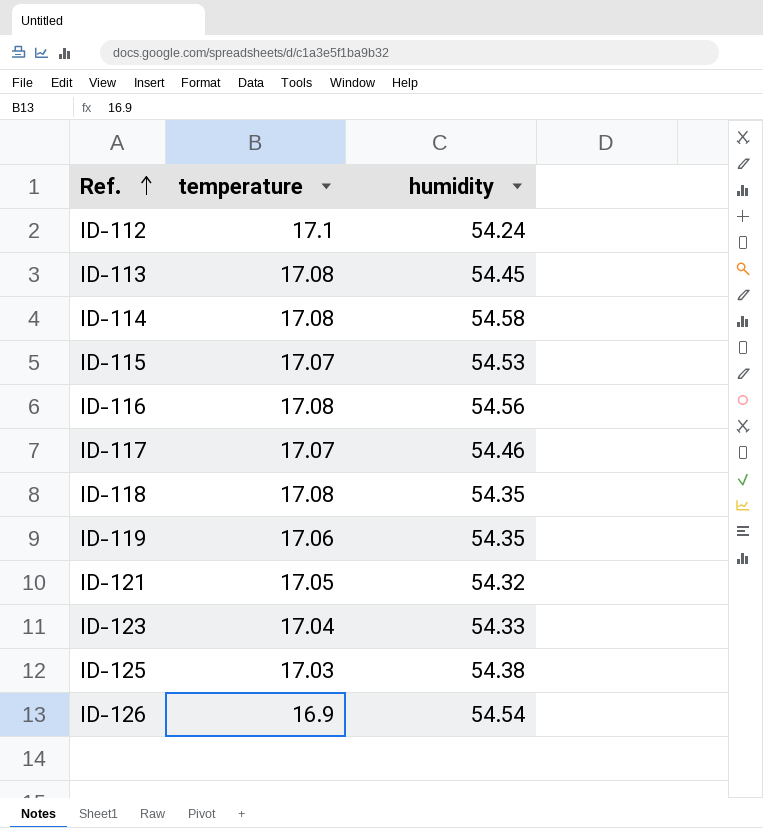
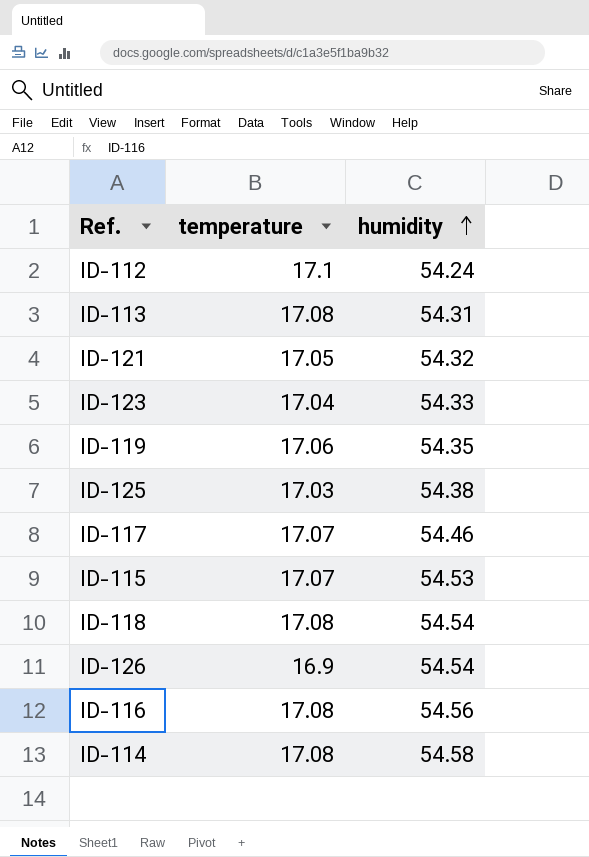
row order: Ref. ascending -> humidity ascending
ID-113 | humidity: 54.45 -> 54.31
ID-118 | humidity: 54.35 -> 54.54

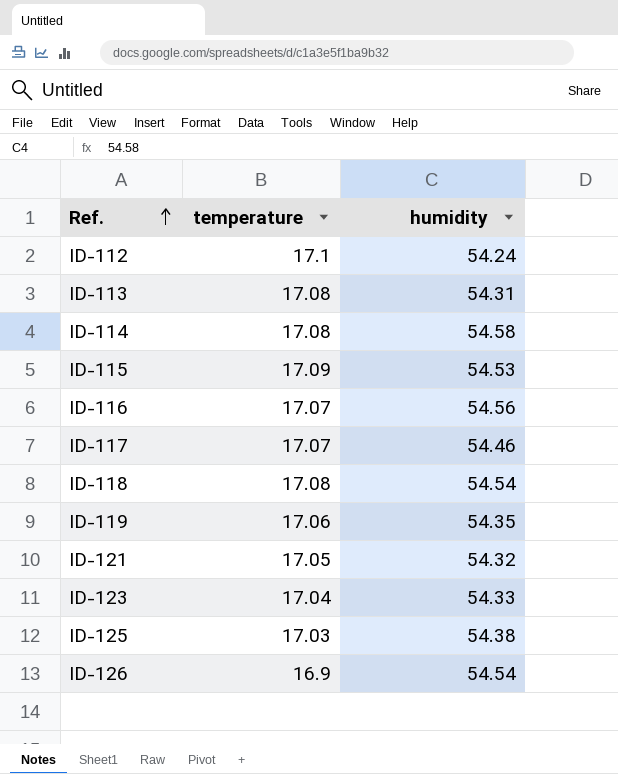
row order: humidity ascending -> Ref. ascending
ID-115 | temperature: 17.07 -> 17.09
ID-116 | temperature: 17.08 -> 17.07

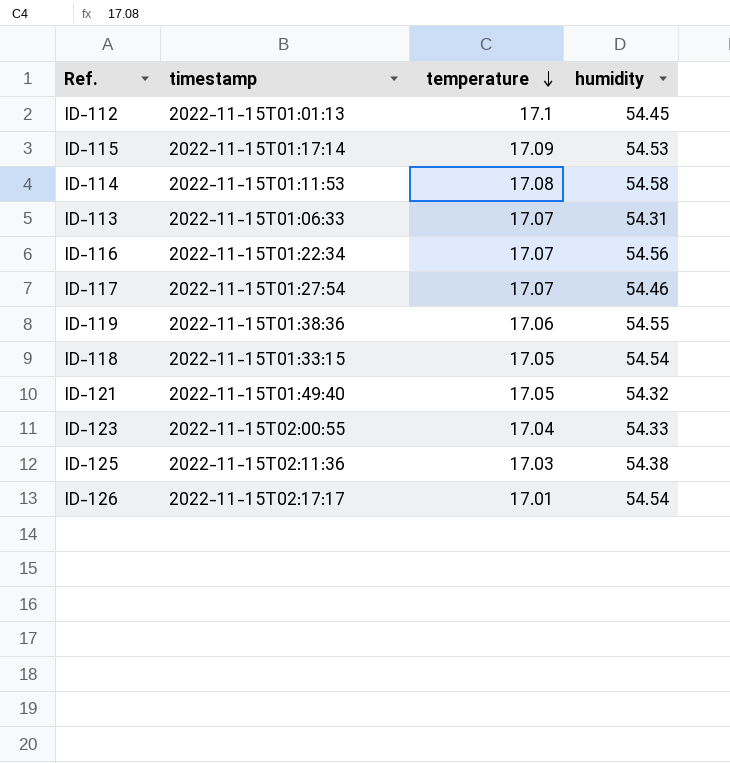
row order: Ref. ascending -> temperature descending
column timestamp | position: none -> 2
ID-112 | humidity: 54.24 -> 54.45
ID-113 | temperature: 17.08 -> 17.07
ID-119 | humidity: 54.35 -> 54.55
ID-118 | temperature: 17.08 -> 17.05
ID-126 | temperature: 16.9 -> 17.01

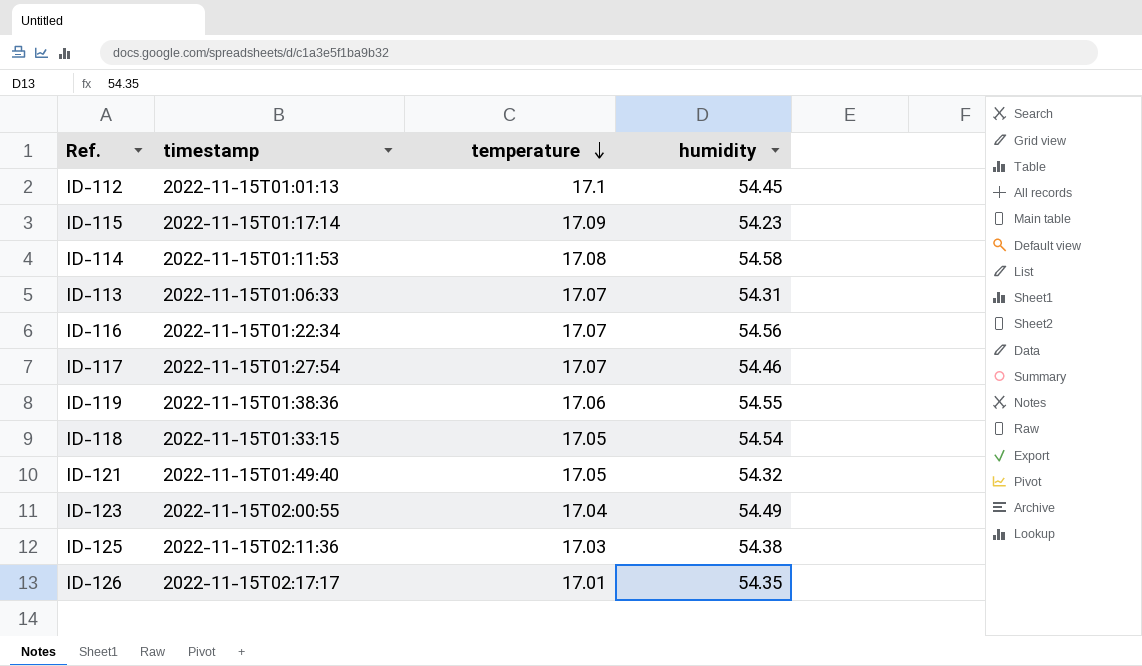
ID-115 | humidity: 54.53 -> 54.23
ID-123 | humidity: 54.33 -> 54.49
ID-126 | humidity: 54.54 -> 54.35

